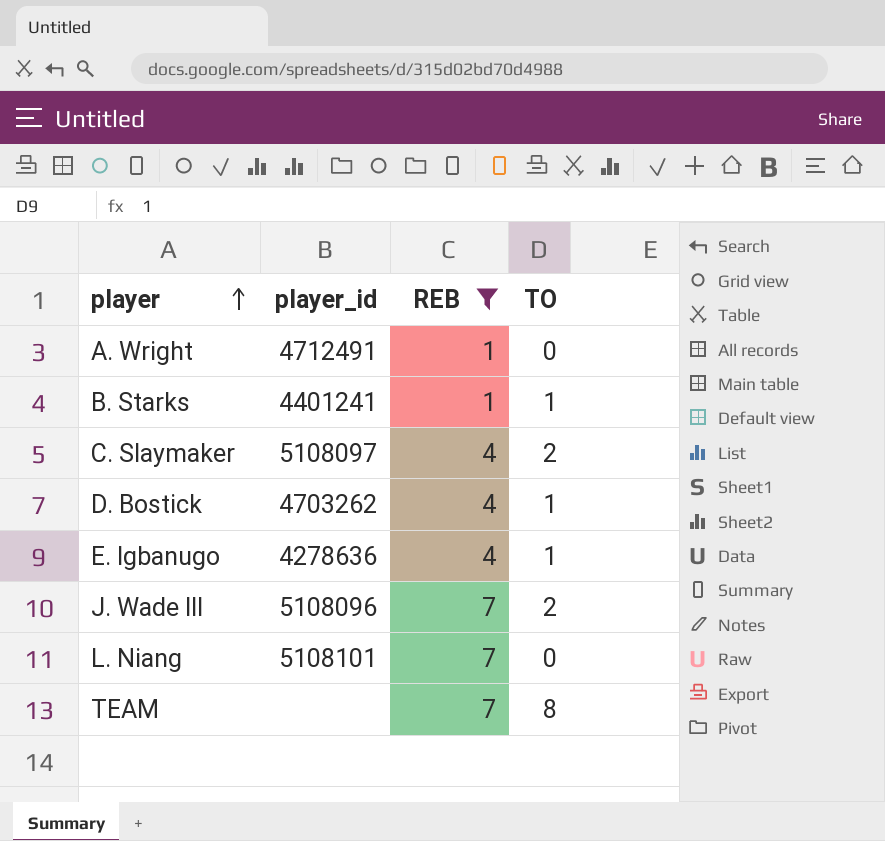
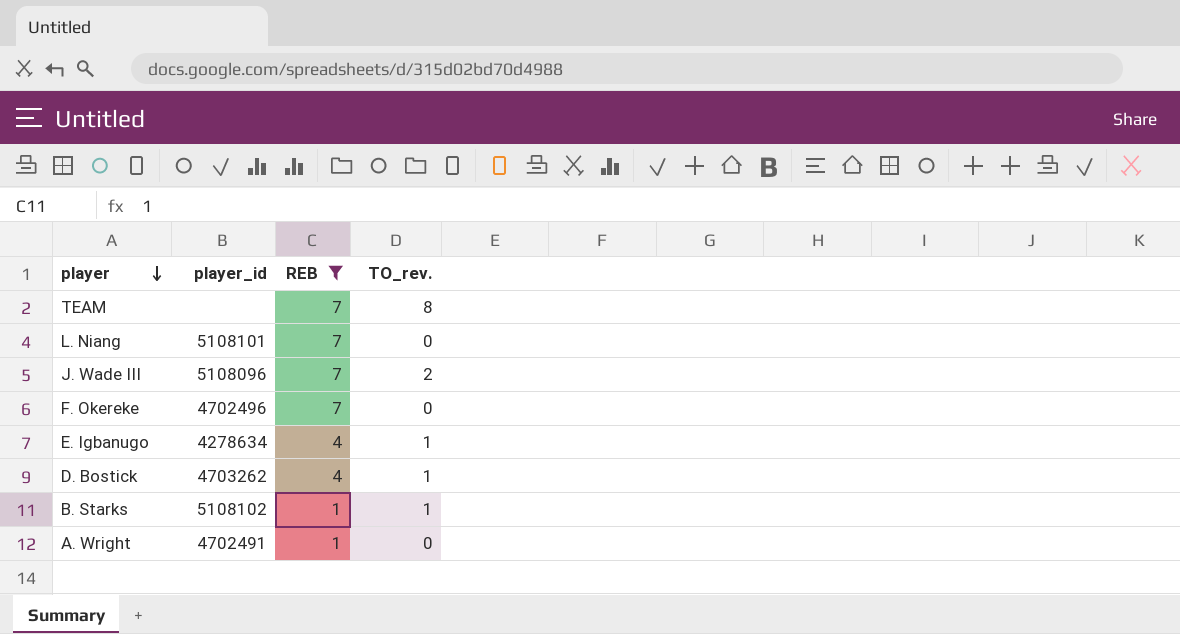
row order: player ascending -> player descending
column name: TO -> TO_rev.
row C. Slaymaker: 5108097 | 4 | 2 -> none
row F. Okereke: none -> 4702496 | 7 | 0
E. Igbanugo | player_id: 4278636 -> 4278634
B. Starks | player_id: 4401241 -> 5108102
A. Wright | player_id: 4712491 -> 4702491

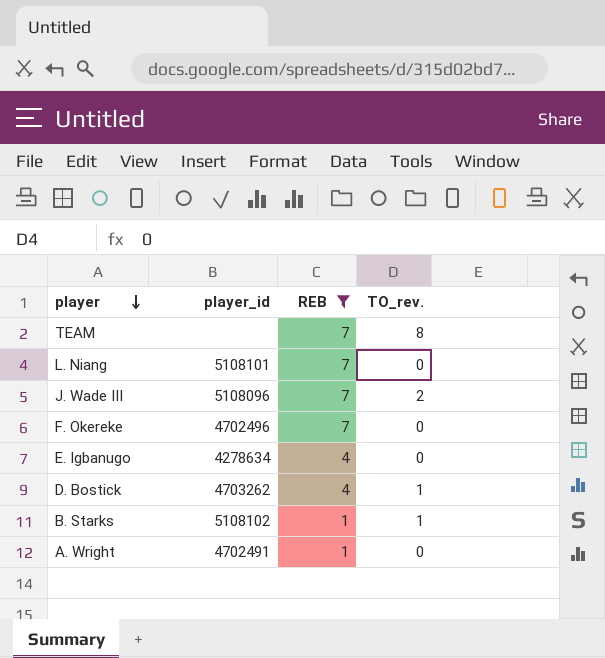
E. Igbanugo | TO_rev.: 1 -> 0

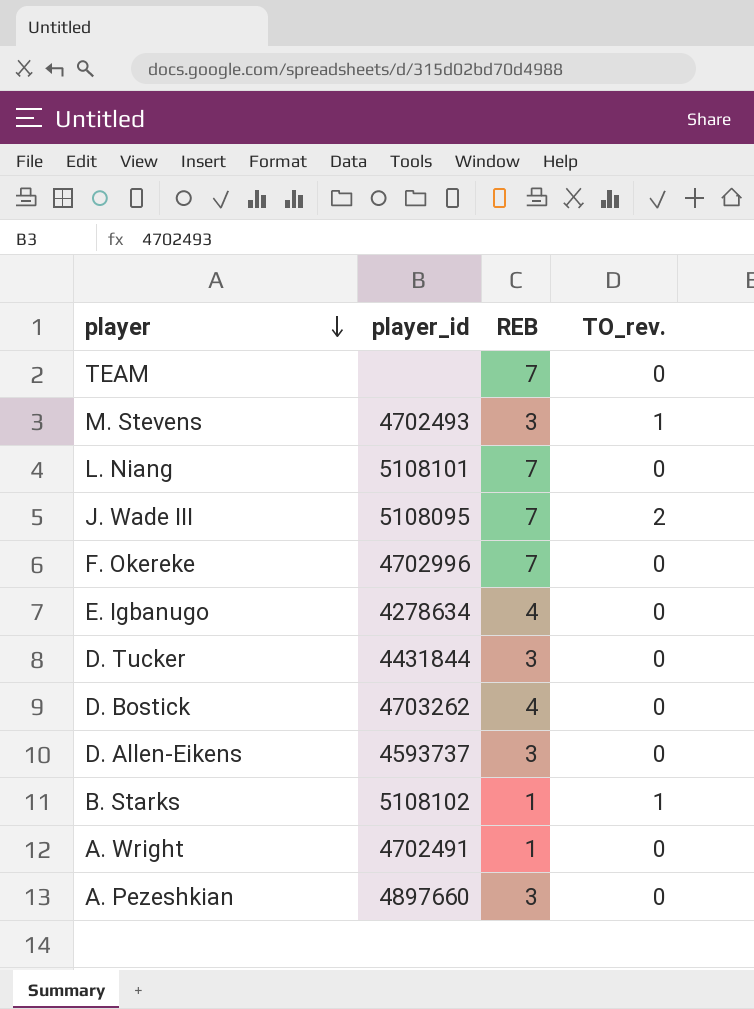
filter: REB != 3 -> none
TEAM | TO_rev.: 8 -> 0
J. Wade III | player_id: 5108096 -> 5108095
F. Okereke | player_id: 4702496 -> 4702996
D. Bostick | TO_rev.: 1 -> 0

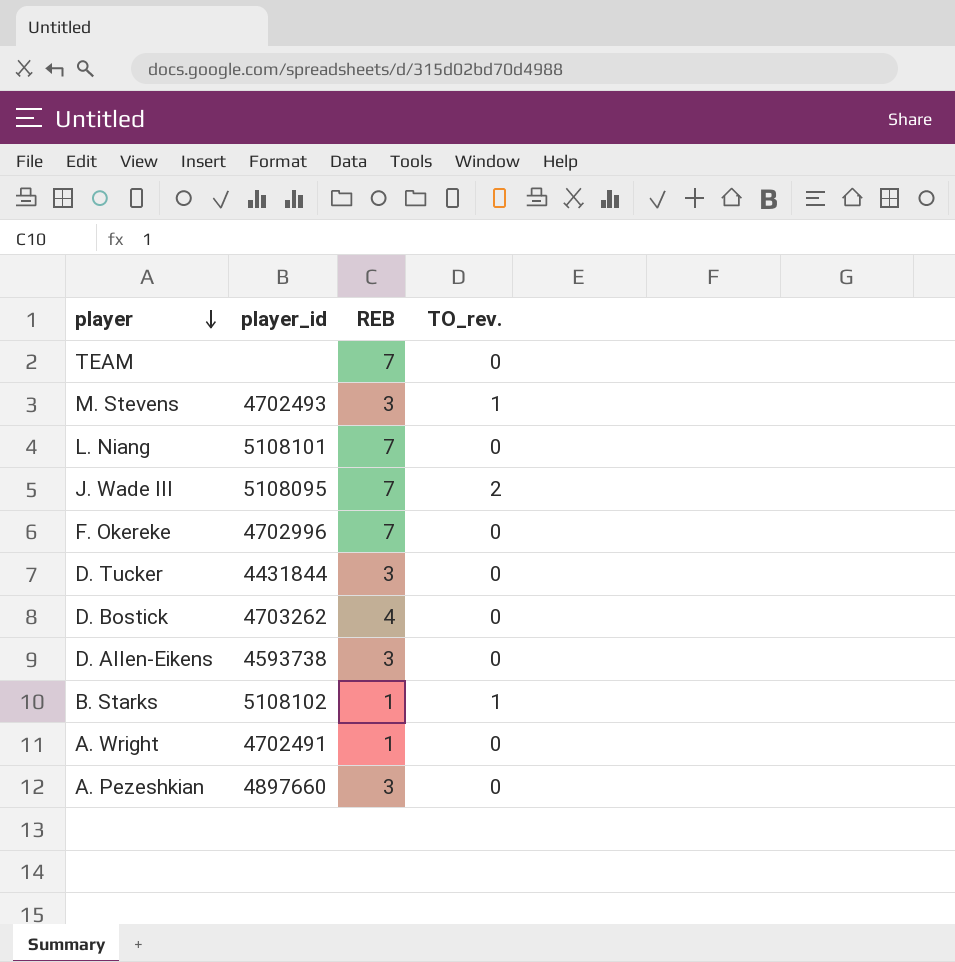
row E. Igbanugo: 4278634 | 4 | 0 -> none
D. Allen-Eikens | player_id: 4593737 -> 4593738

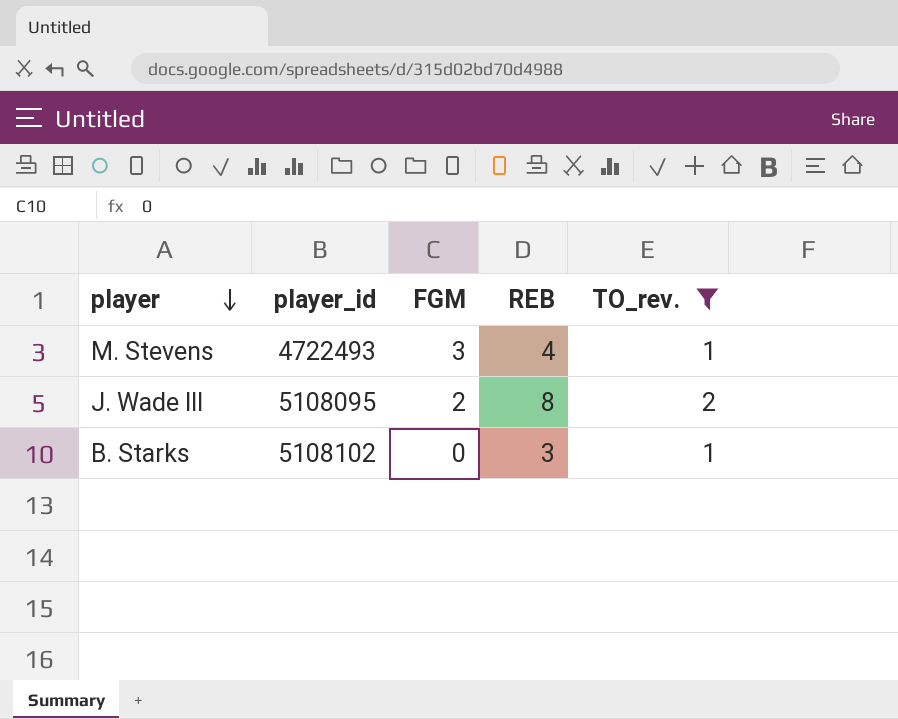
filter: none -> TO_rev. != 0
column FGM | position: none -> 3
M. Stevens | player_id: 4702493 -> 4722493
M. Stevens | REB: 3 -> 4
J. Wade III | REB: 7 -> 8
B. Starks | REB: 1 -> 3

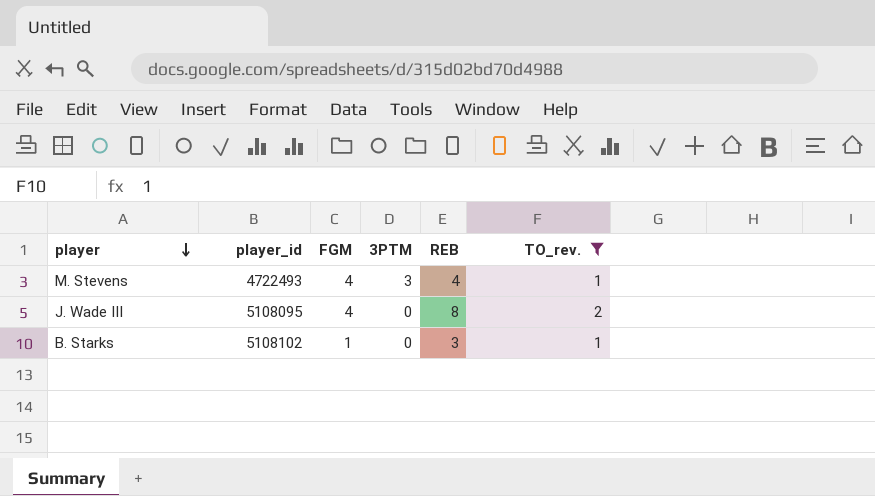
column 3PTM | position: none -> 4
M. Stevens | FGM: 3 -> 4
J. Wade III | FGM: 2 -> 4
B. Starks | FGM: 0 -> 1

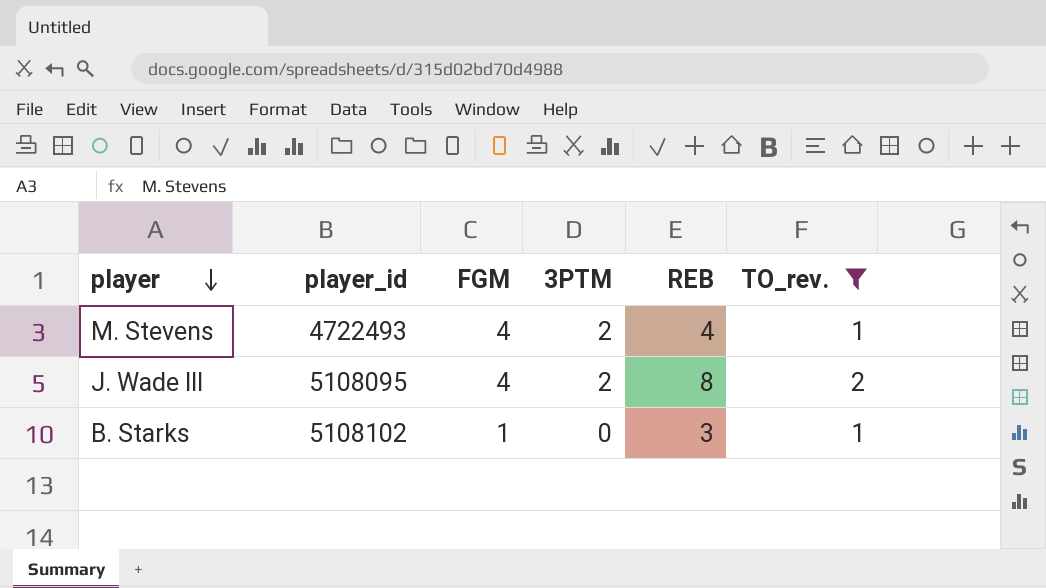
M. Stevens | 3PTM: 3 -> 2
J. Wade III | 3PTM: 0 -> 2

